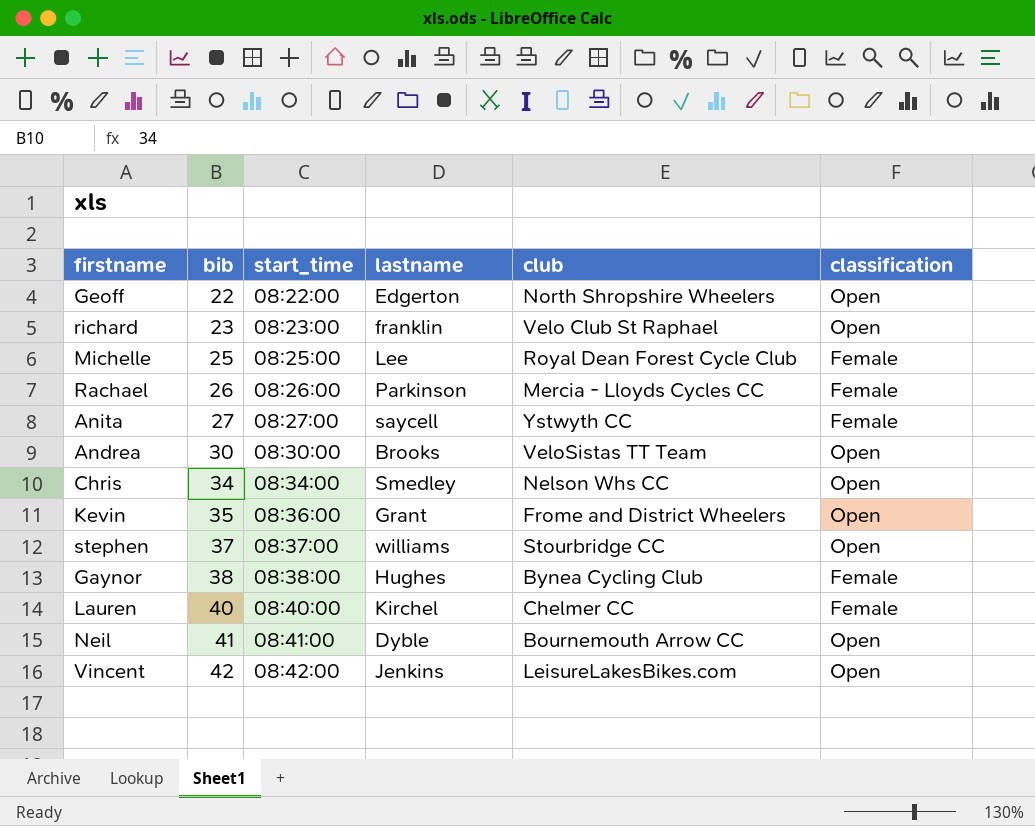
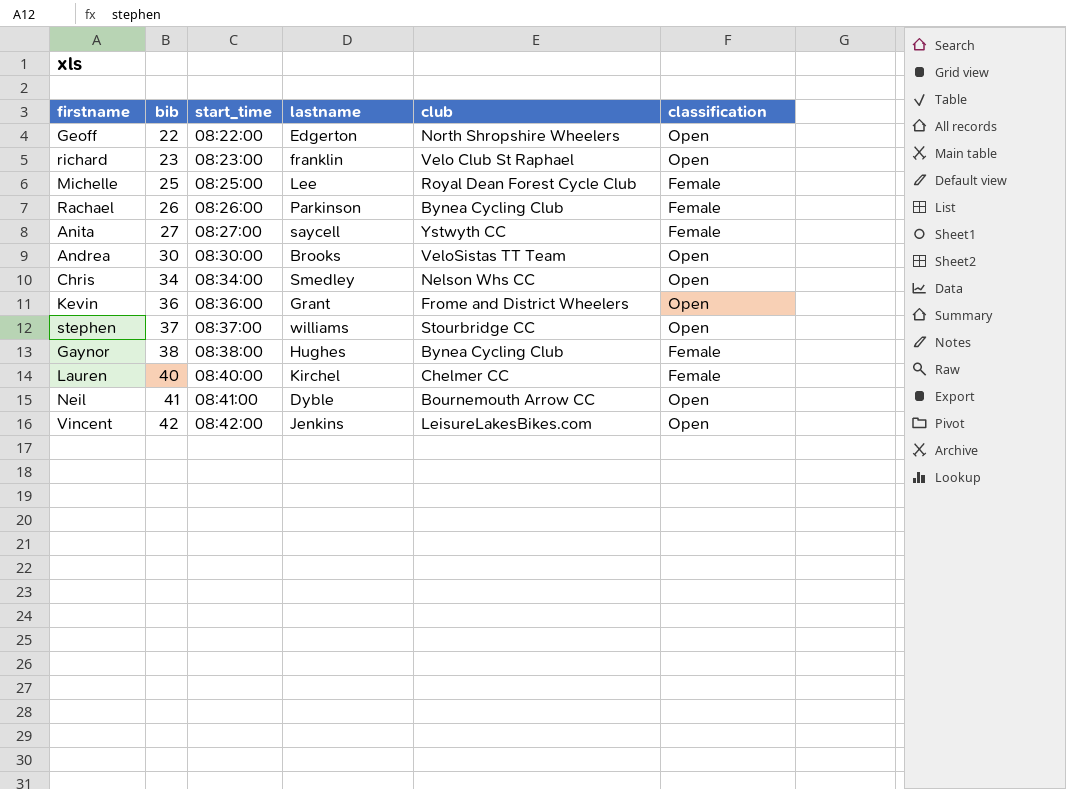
Rachael | club: Mercia - Lloyds Cycles CC -> Bynea Cycling Club
Kevin | bib: 35 -> 36

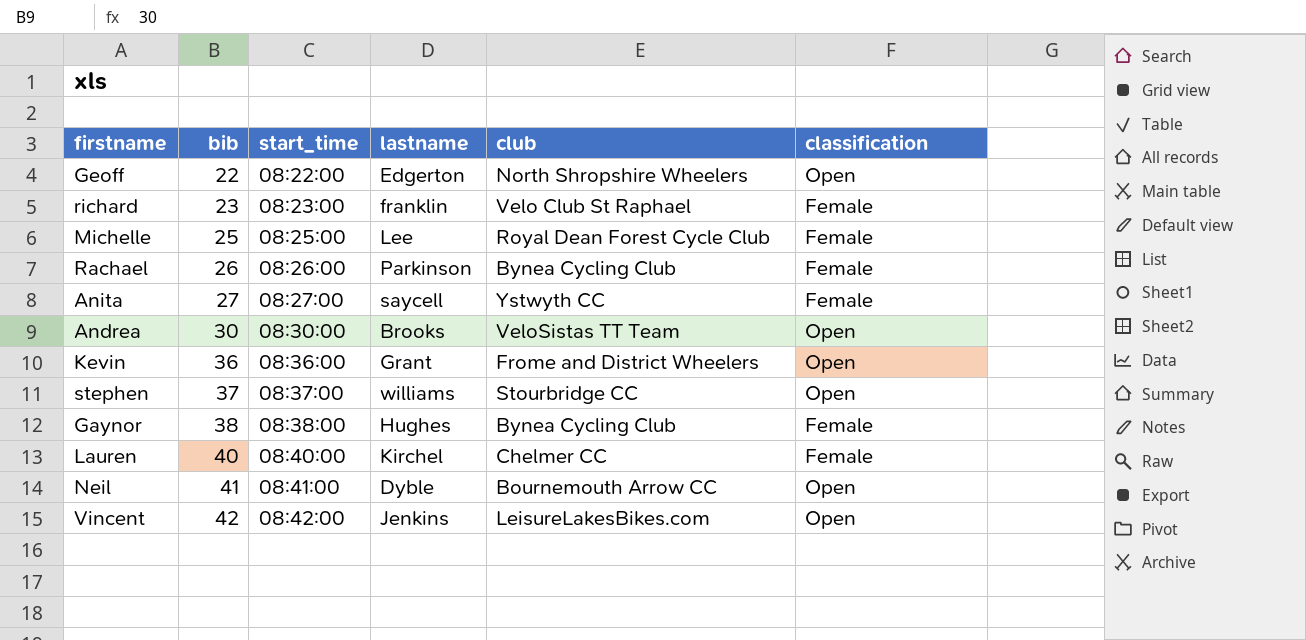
row Chris: 34 | 08:34:00 | Smedley | Nelson Whs CC | Open -> none
richard | classification: Open -> Female

